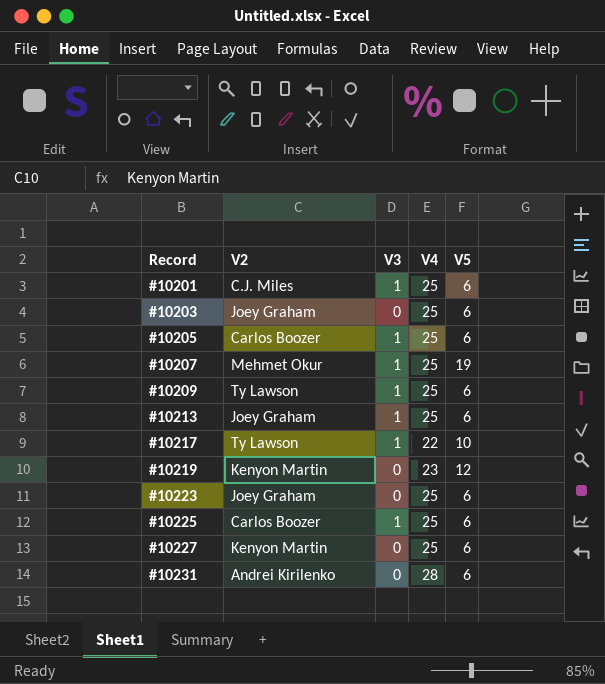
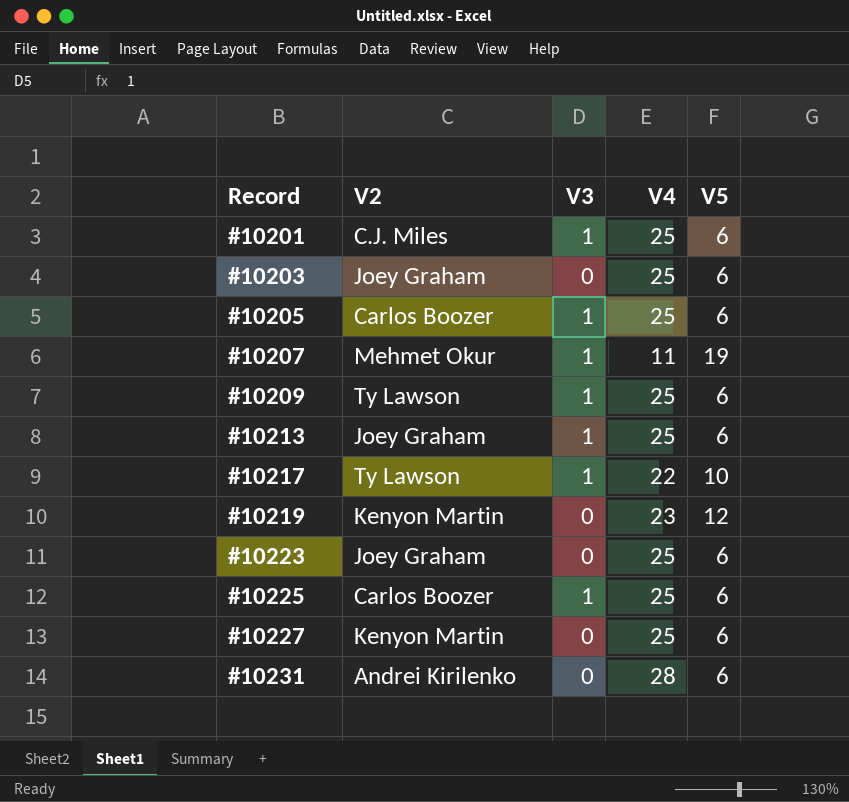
#10207 | V4: 25 -> 11

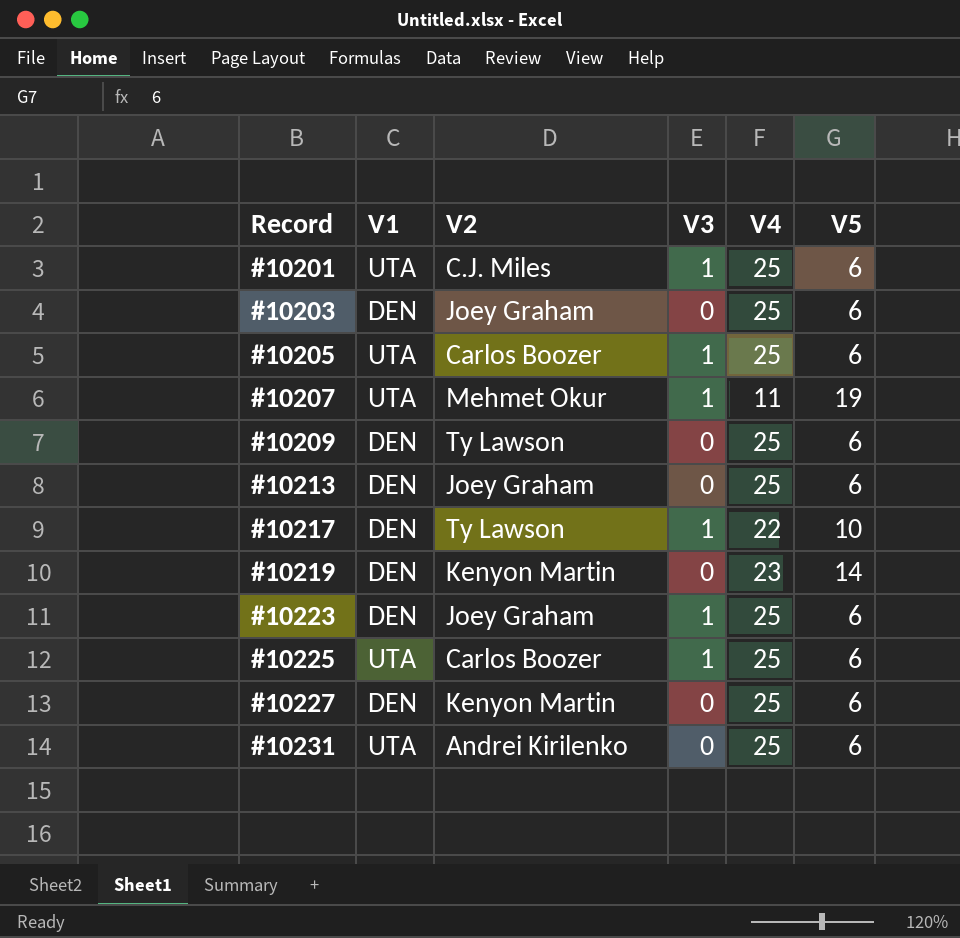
column V1 | position: none -> 2
#10209 | V3: 1 -> 0
#10213 | V3: 1 -> 0
#10219 | V5: 12 -> 14
#10223 | V3: 0 -> 1
#10231 | V4: 28 -> 25

